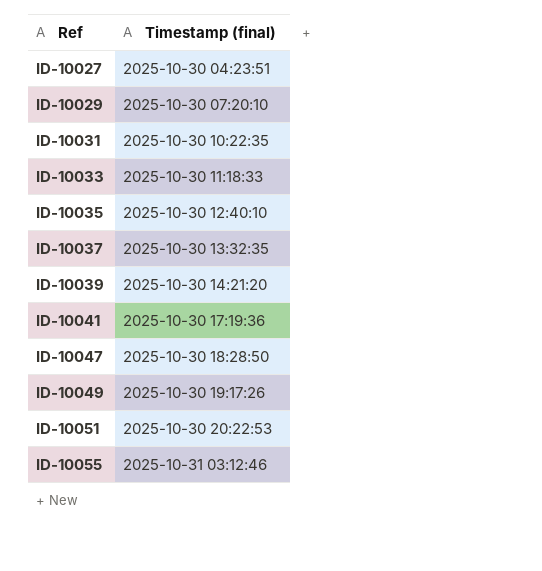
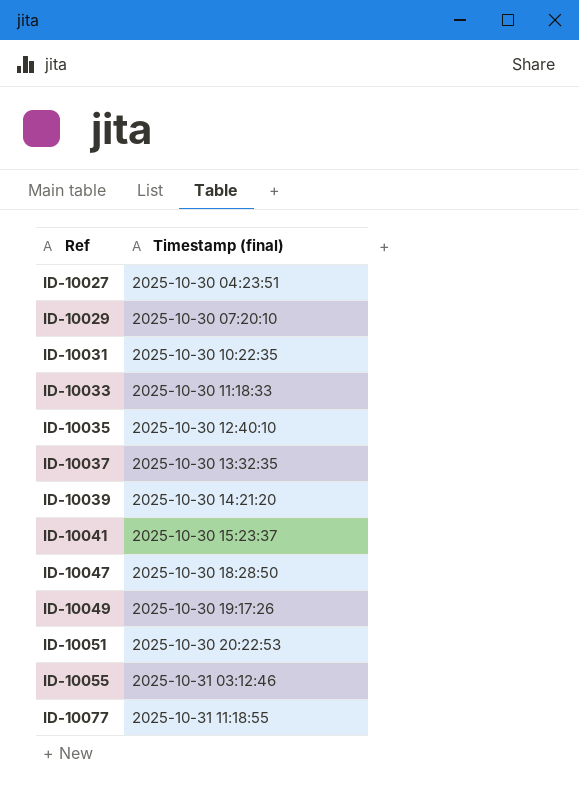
ID-10041 | Timestamp (final): 2025-10-30 17:19:36 -> 2025-10-30 15:23:37
row ID-10077: none -> 2025-10-31 11:18:55

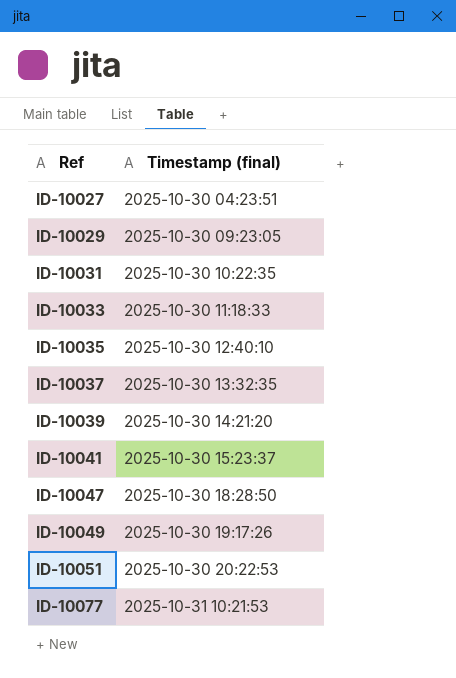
row ID-10055: 2025-10-31 03:12:46 -> none
ID-10029 | Timestamp (final): 2025-10-30 07:20:10 -> 2025-10-30 09:23:05
ID-10077 | Timestamp (final): 2025-10-31 11:18:55 -> 2025-10-31 10:21:53

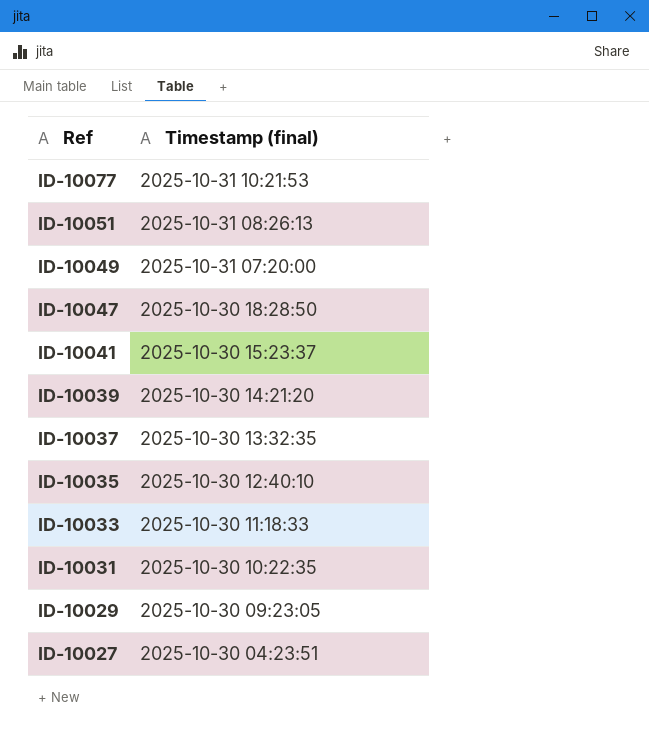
row order: Ref ascending -> Ref descending
ID-10051 | Timestamp (final): 2025-10-30 20:22:53 -> 2025-10-31 08:26:13
ID-10049 | Timestamp (final): 2025-10-30 19:17:26 -> 2025-10-31 07:20:00

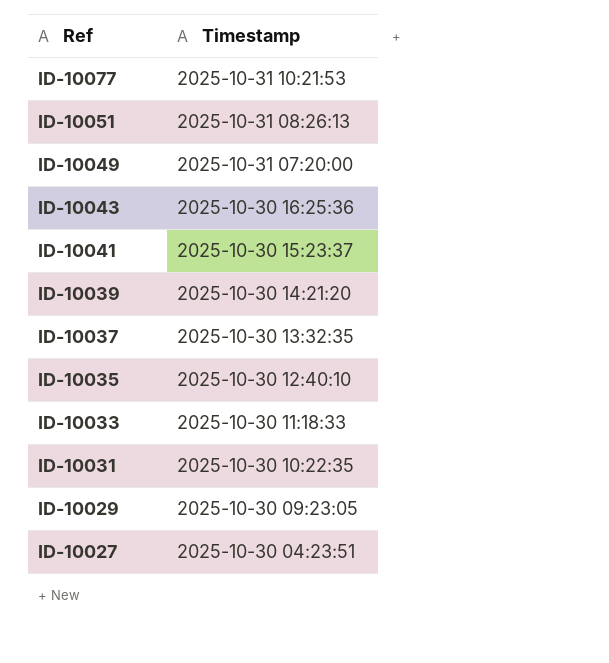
column name: Timestamp (final) -> Timestamp
row ID-10047: 2025-10-30 18:28:50 -> none
row ID-10043: none -> 2025-10-30 16:25:36

